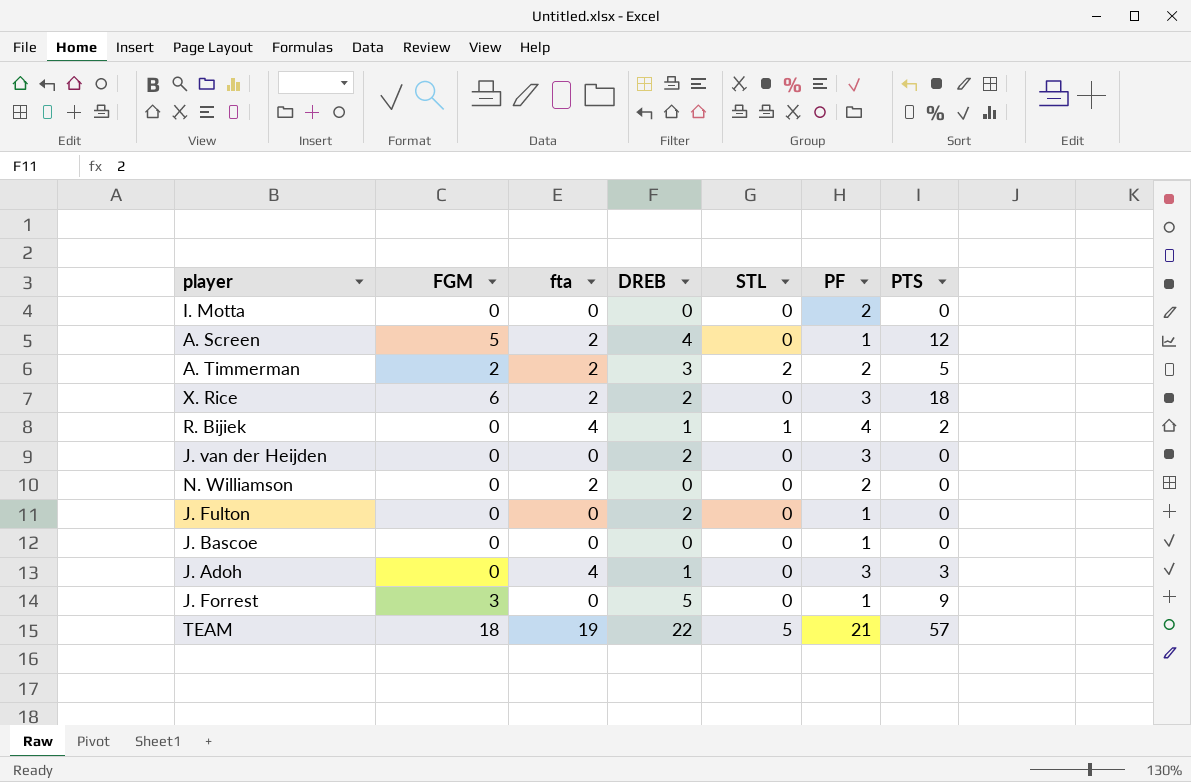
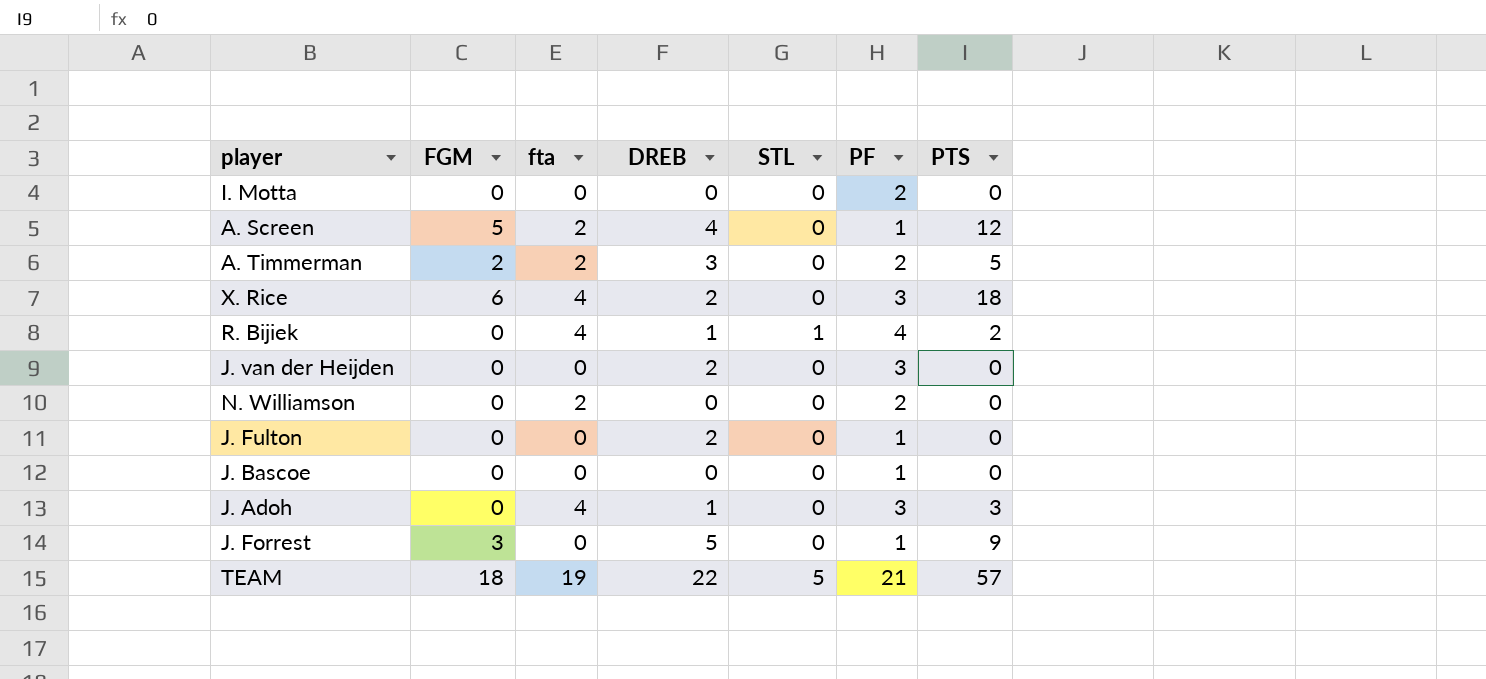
A. Timmerman | STL: 2 -> 0
X. Rice | fta: 2 -> 4

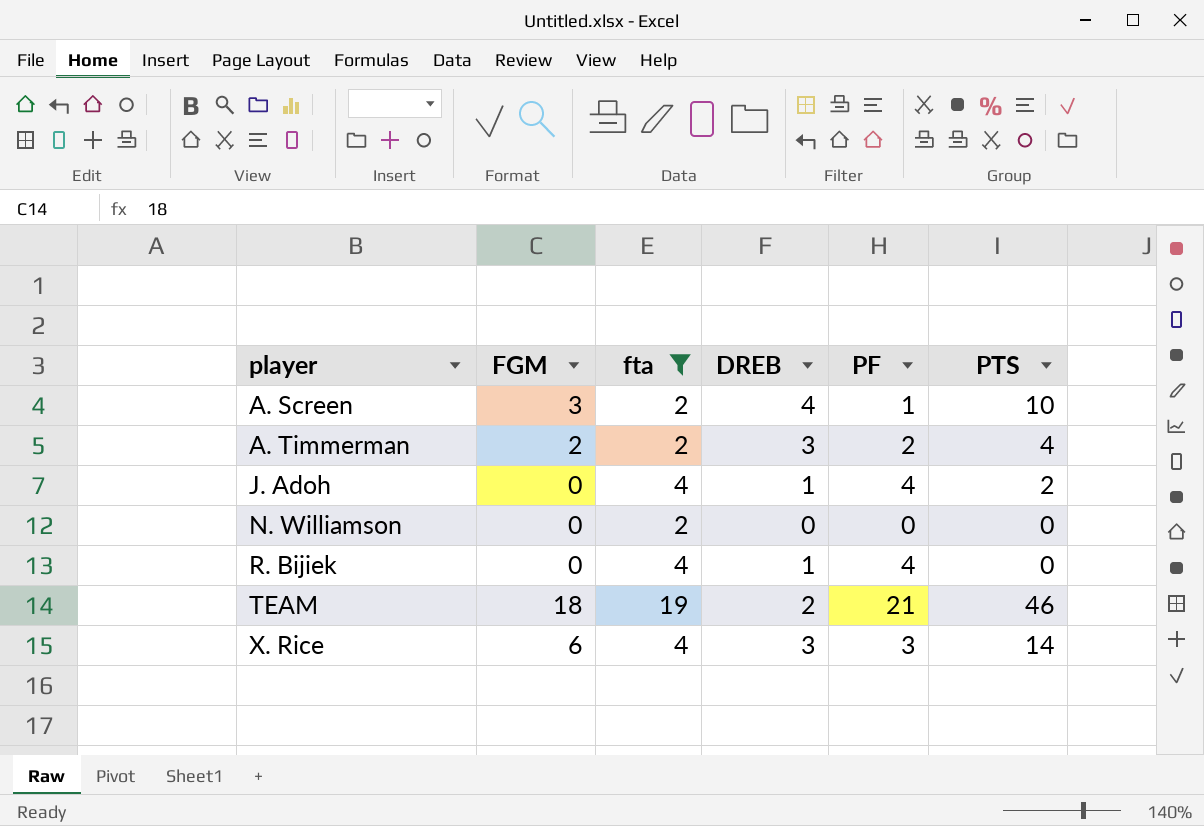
filter: none -> fta != 0
row order: none -> player ascending
column STL | position: 5 -> none
A. Screen | FGM: 5 -> 3
A. Screen | PTS: 12 -> 10
A. Timmerman | PTS: 5 -> 4
J. Adoh | PF: 3 -> 4
J. Adoh | PTS: 3 -> 2
N. Williamson | PF: 2 -> 0
R. Bijiek | PTS: 2 -> 0
TEAM | DREB: 22 -> 2
TEAM | PTS: 57 -> 46
X. Rice | DREB: 2 -> 3
X. Rice | PTS: 18 -> 14

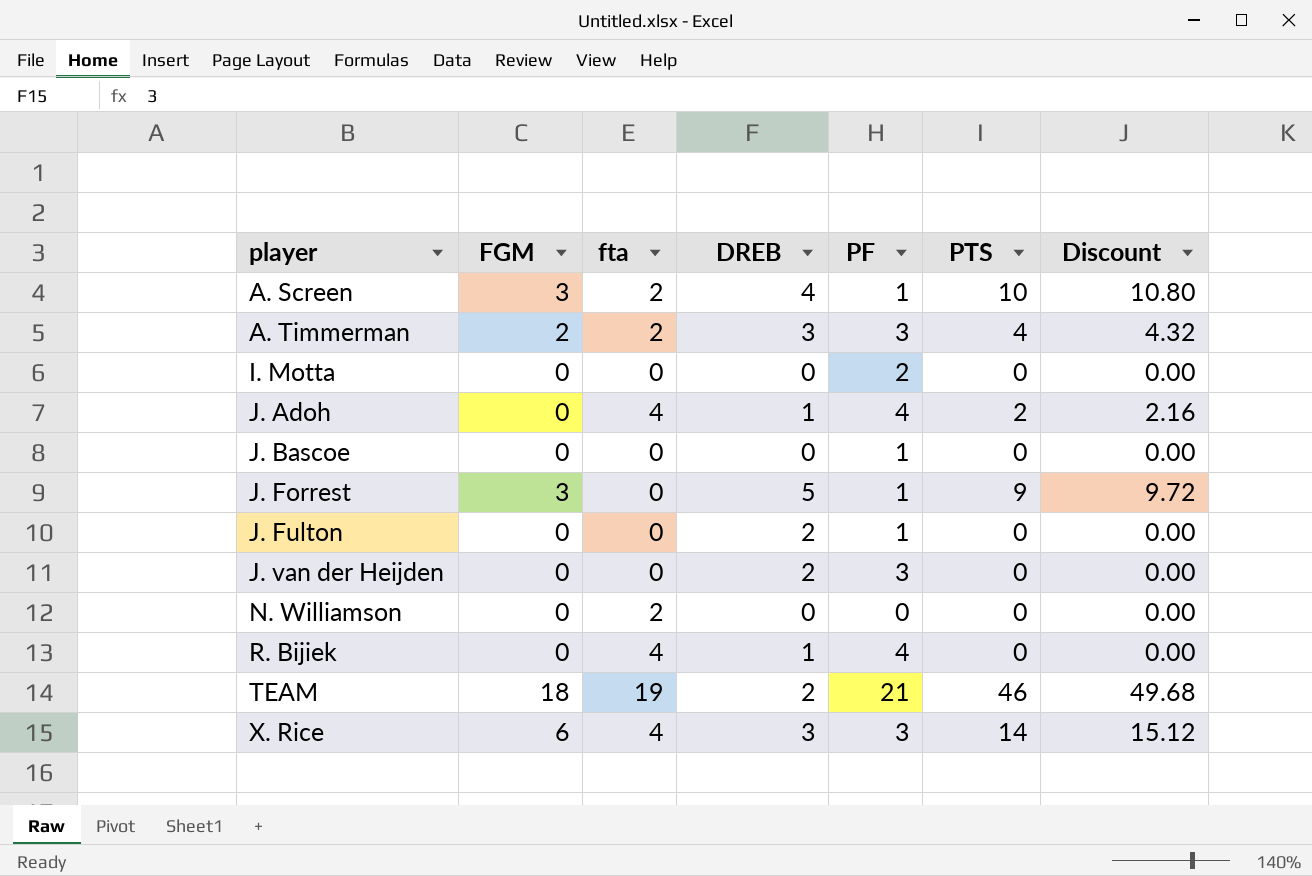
filter: fta != 0 -> none
column Discount | formula: none -> [PTS] * 1.08
A. Timmerman | PF: 2 -> 3

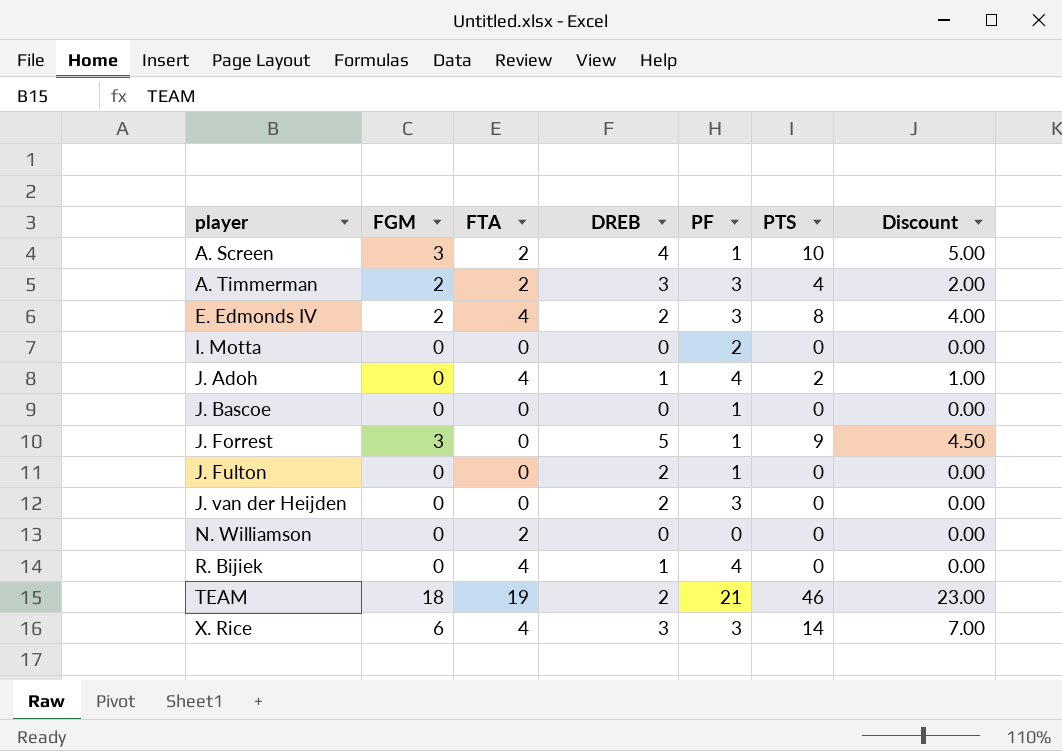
column name: fta -> FTA
column Discount | formula: [PTS] * 1.08 -> [PTS] * 0.5
row E. Edmonds IV: none -> 2 | 4 | 2 | 3 | 8 | 4.00

